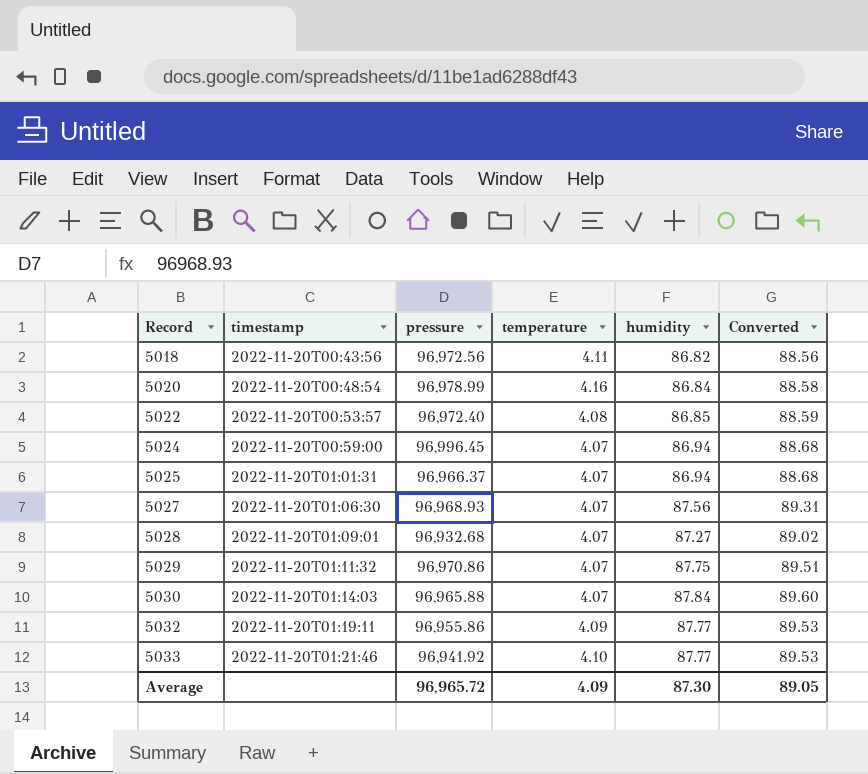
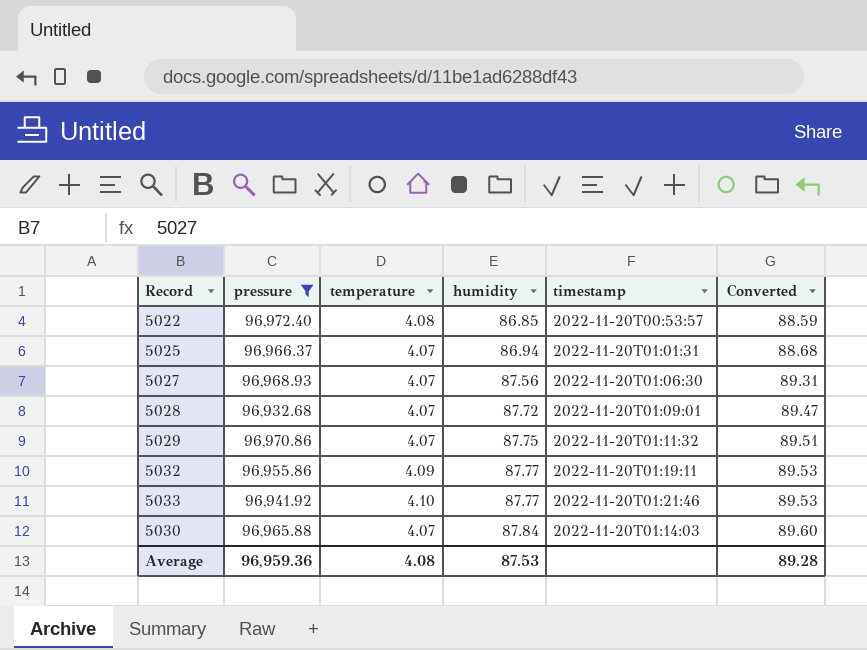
filter: none -> pressure <= 96,972.40
row order: Record ascending -> humidity ascending
column timestamp | position: 2 -> 5
5028 | humidity: 87.27 -> 87.72
5028 | Converted: 89.02 -> 89.47
Average | pressure: 96,965.72 -> 96,959.36
Average | temperature: 4.09 -> 4.08
Average | humidity: 87.30 -> 87.53
Average | Converted: 89.05 -> 89.28

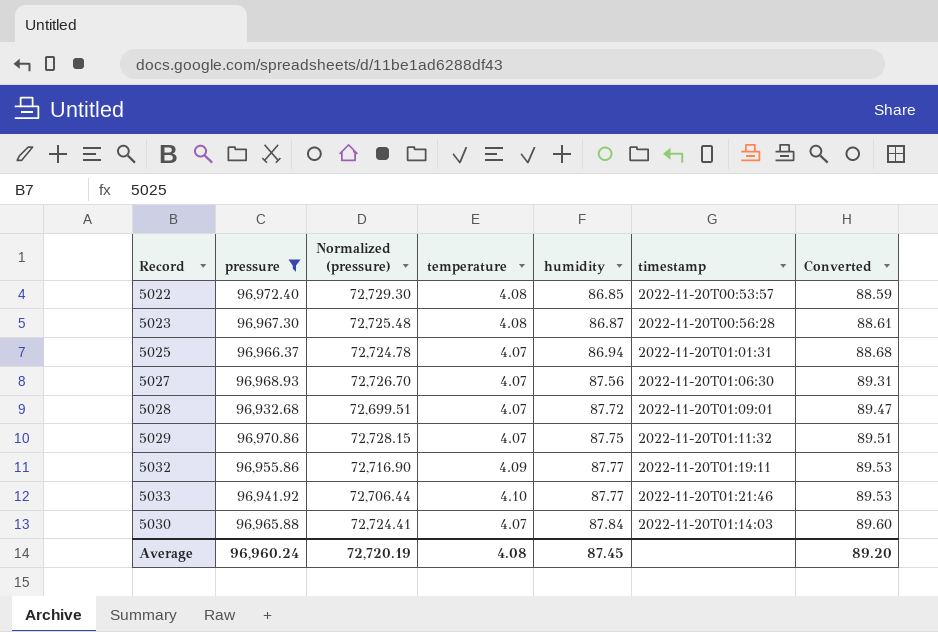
column Normalized (pressure) | formula: none -> [pressure] * 0.75
row 5023: none -> 96,967.30 | 72,725.48 | 4.08 | 86.87 | 2022-11-20T00:56:28 | 88.61
Average | pressure: 96,959.36 -> 96,960.24
Average | humidity: 87.53 -> 87.45
Average | Converted: 89.28 -> 89.20

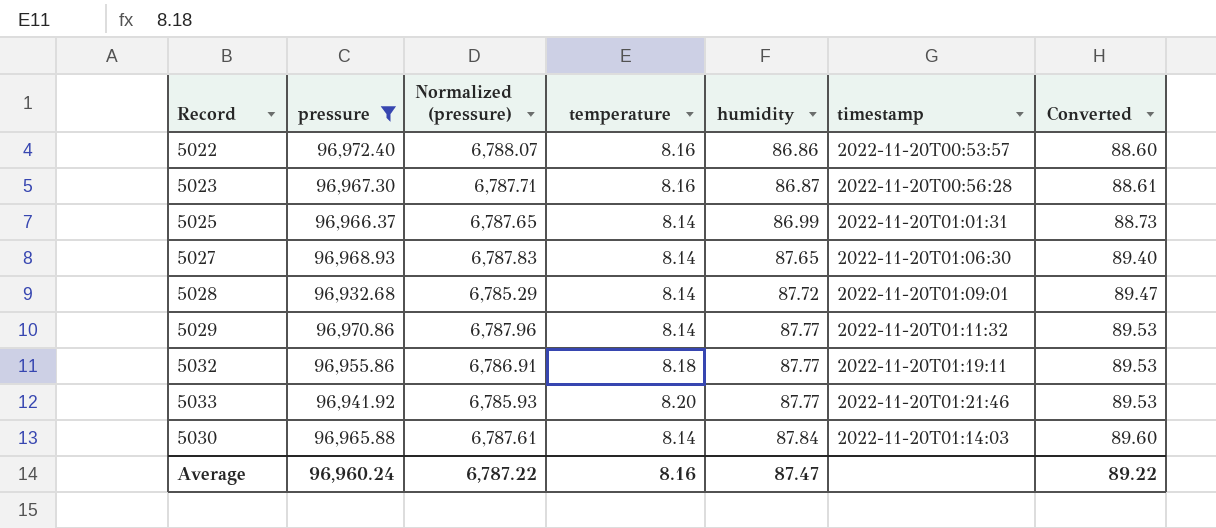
column Normalized (pressure) | formula: [pressure] * 0.75 -> [pressure] * 0.07
5022 | temperature: 4.08 -> 8.16
5022 | humidity: 86.85 -> 86.86
5022 | Converted: 88.59 -> 88.60
5023 | temperature: 4.08 -> 8.16
5025 | temperature: 4.07 -> 8.14
5025 | humidity: 86.94 -> 86.99
5025 | Converted: 88.68 -> 88.73
5027 | temperature: 4.07 -> 8.14
5027 | humidity: 87.56 -> 87.65
5027 | Converted: 89.31 -> 89.40
5028 | temperature: 4.07 -> 8.14
5029 | temperature: 4.07 -> 8.14
5029 | humidity: 87.75 -> 87.77
5029 | Converted: 89.51 -> 89.53
5032 | temperature: 4.09 -> 8.18
5033 | temperature: 4.10 -> 8.20
5030 | temperature: 4.07 -> 8.14
Average | Normalized (pressure): 72,720.19 -> 6,787.22
Average | temperature: 4.08 -> 8.16
Average | humidity: 87.45 -> 87.47
Average | Converted: 89.20 -> 89.22

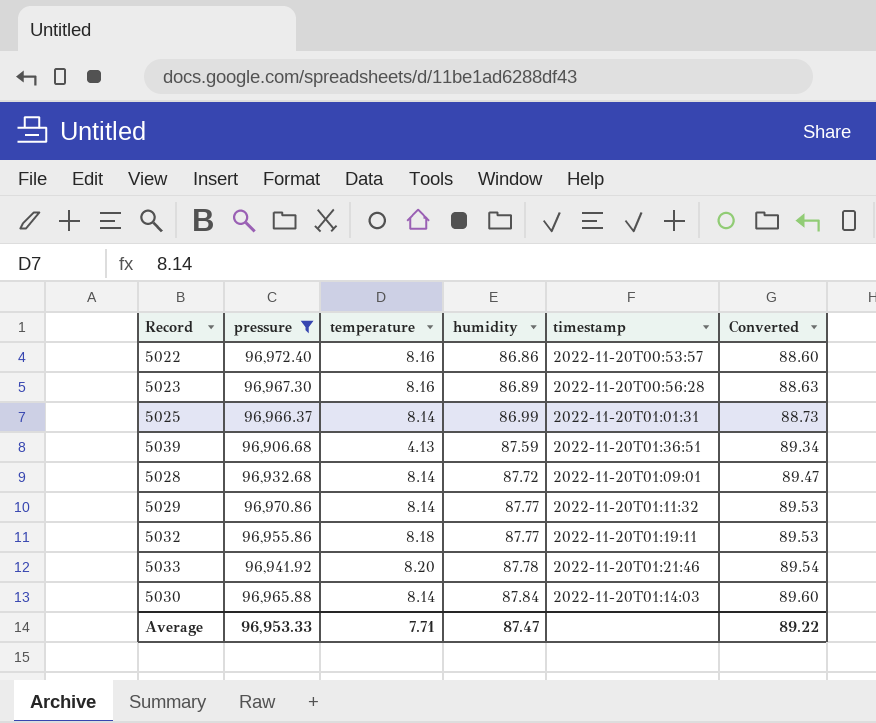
column Normalized (pressure) | formula: [pressure] * 0.07 -> none
row 5027: 96,968.93 | 6,787.83 | 8.14 | 87.65 | 2022-11-20T01:06:30 | 89.40 -> none
5023 | humidity: 86.87 -> 86.89
5023 | Converted: 88.61 -> 88.63
row 5039: none -> 96,906.68 | 4.13 | 87.59 | 2022-11-20T01:36:51 | 89.34
5033 | humidity: 87.77 -> 87.78
5033 | Converted: 89.53 -> 89.54
Average | pressure: 96,960.24 -> 96,953.33
Average | temperature: 8.16 -> 7.71

